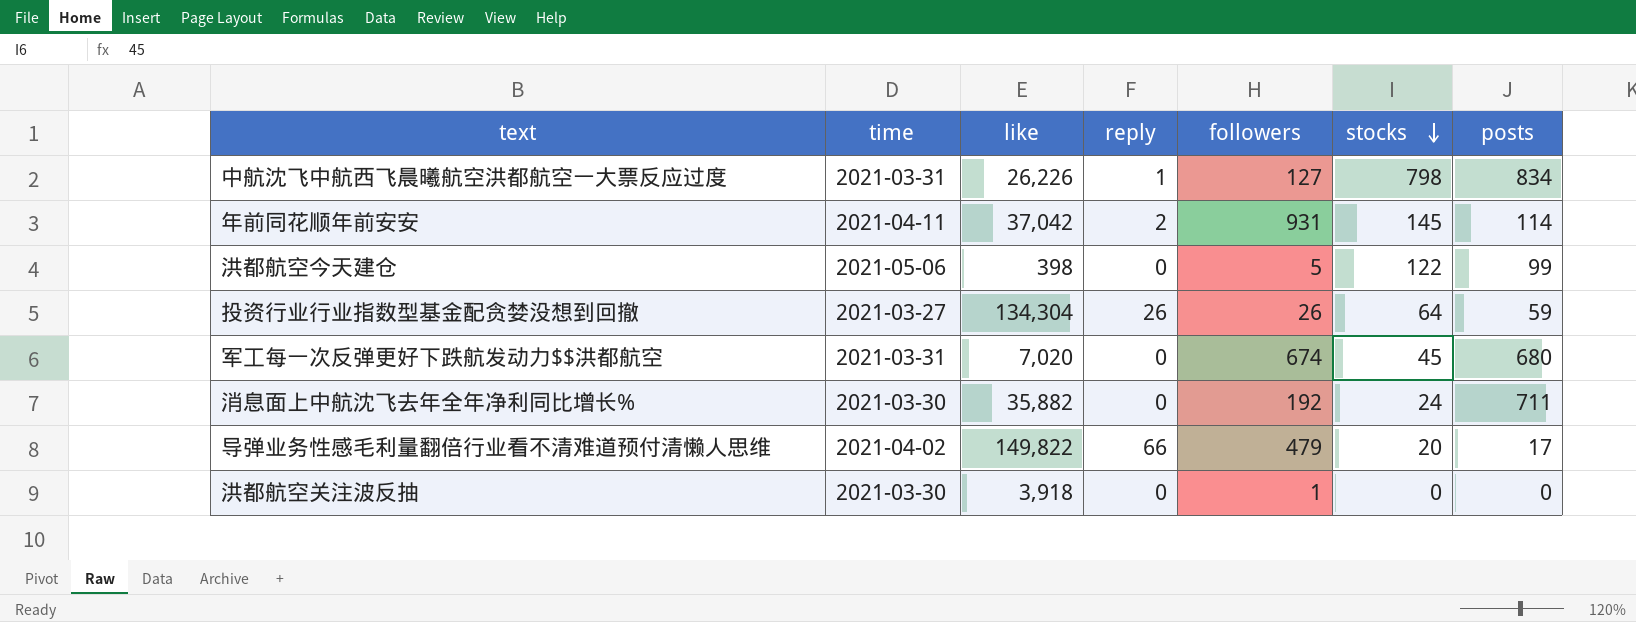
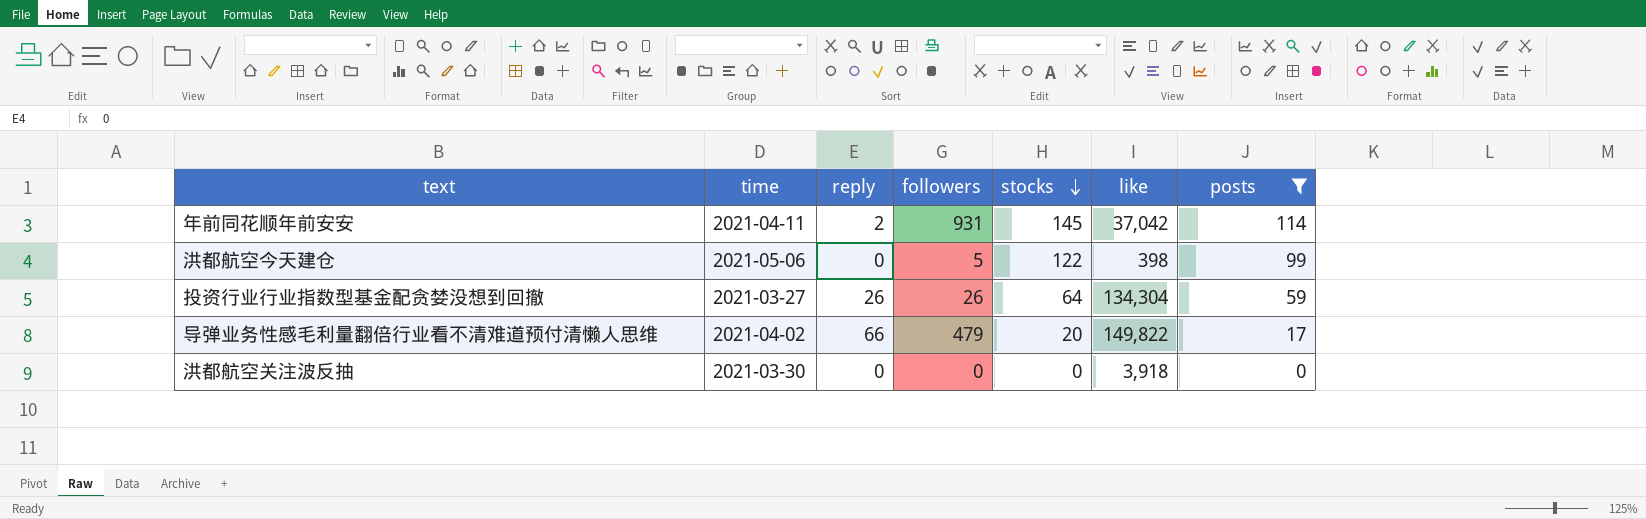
filter: none -> posts <= 114
column like | position: 3 -> 6
洪都航空关注波反抽 | followers: 1 -> 0

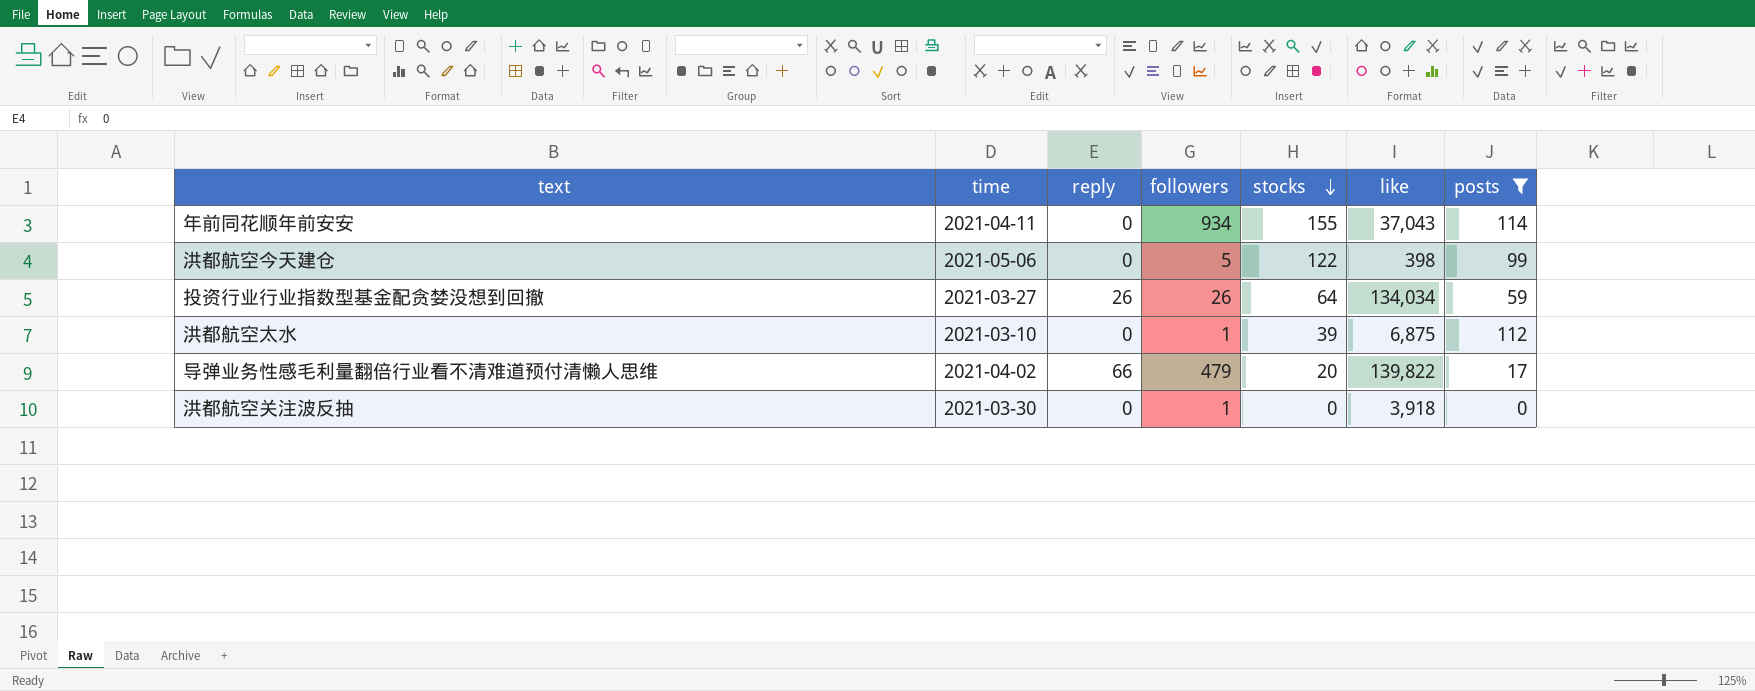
年前同花顺年前安安 | reply: 2 -> 0
年前同花顺年前安安 | followers: 931 -> 934
年前同花顺年前安安 | stocks: 145 -> 155
年前同花顺年前安安 | like: 37,042 -> 37,043
投资行业行业指数型基金配贪婪没想到回撤 | like: 134,304 -> 134,034
row 洪都航空太水: none -> 2021-03-10 | 0 | 1 | 39 | 6,875 | 112
导弹业务性感毛利量翻倍行业看不清难道预付清懒人思维 | like: 149,822 -> 139,822
洪都航空关注波反抽 | followers: 0 -> 1

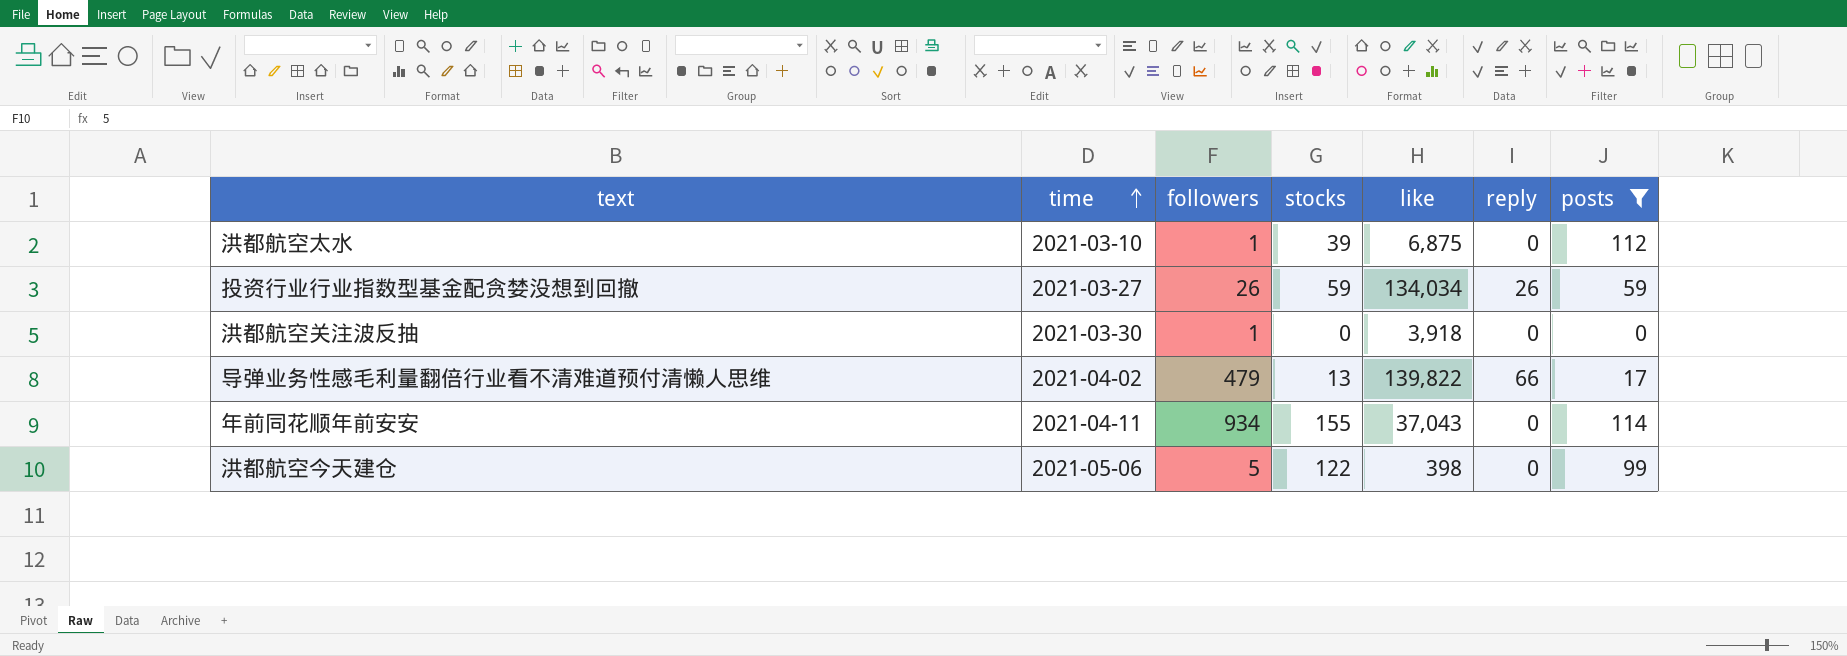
row order: stocks descending -> time ascending
column reply | position: 3 -> 6
投资行业行业指数型基金配贪婪没想到回撤 | stocks: 64 -> 59
导弹业务性感毛利量翻倍行业看不清难道预付清懒人思维 | stocks: 20 -> 13

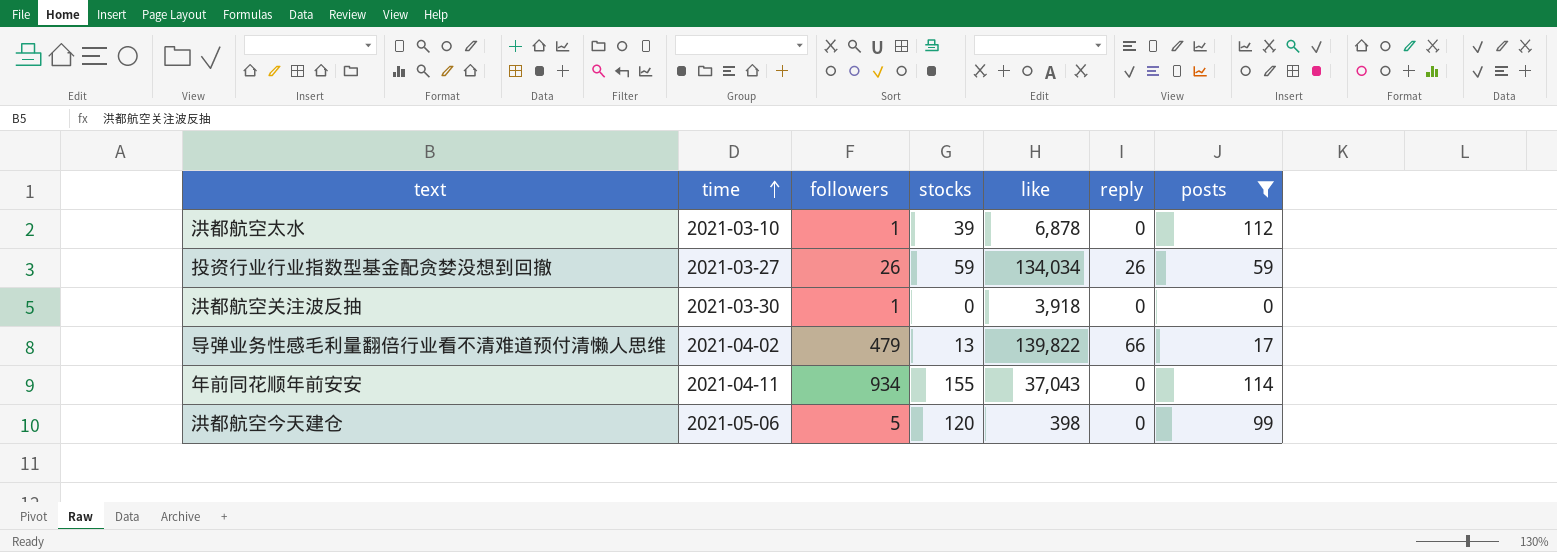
洪都航空太水 | like: 6,875 -> 6,878
洪都航空今天建仓 | stocks: 122 -> 120

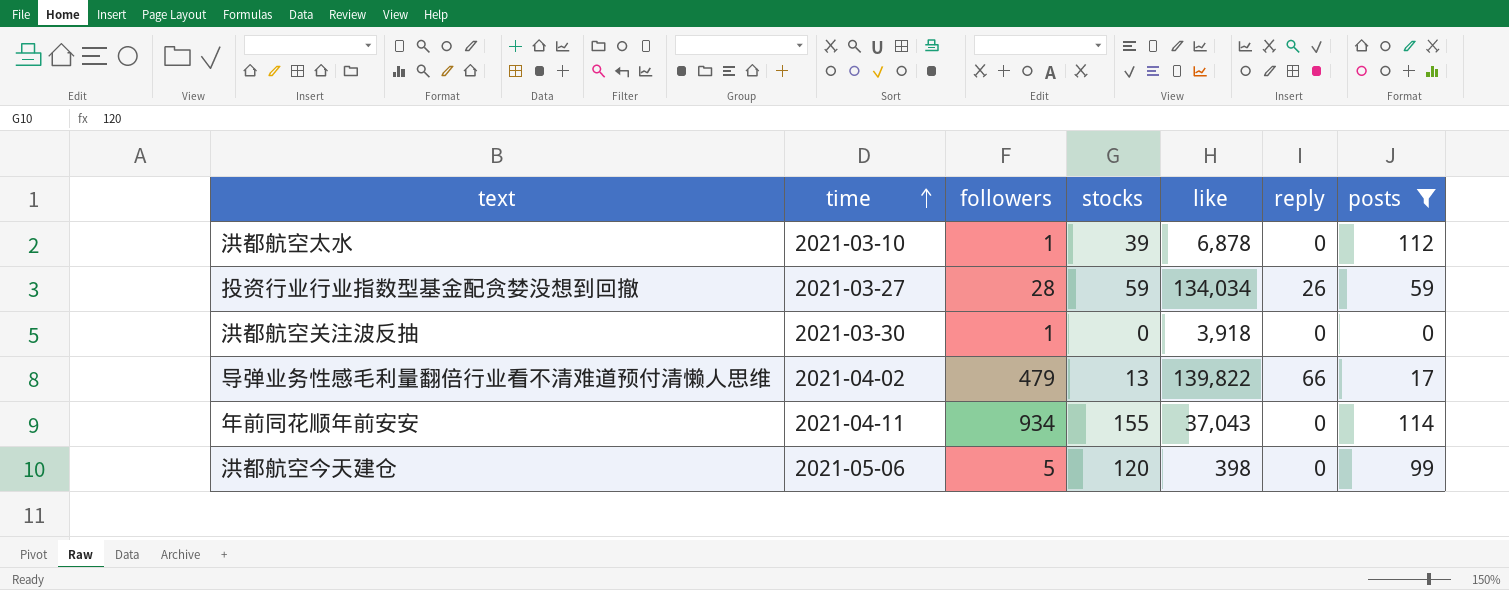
投资行业行业指数型基金配贪婪没想到回撤 | followers: 26 -> 28

